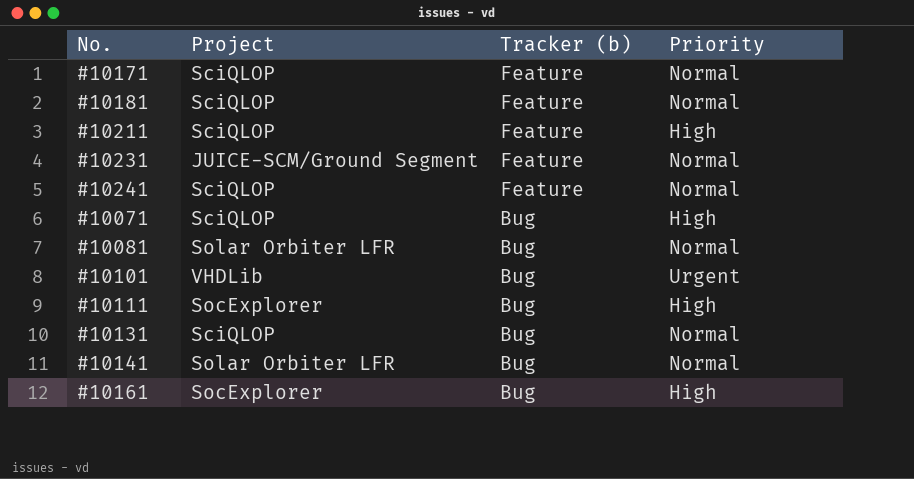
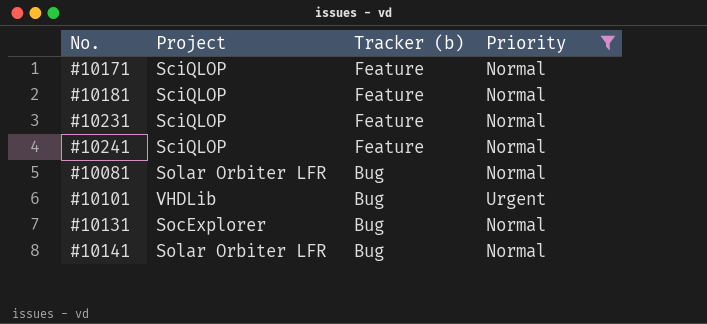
filter: none -> Priority != High
#10231 | Project: JUICE-SCM/Ground Segment -> SciQLOP
#10131 | Project: SciQLOP -> SocExplorer

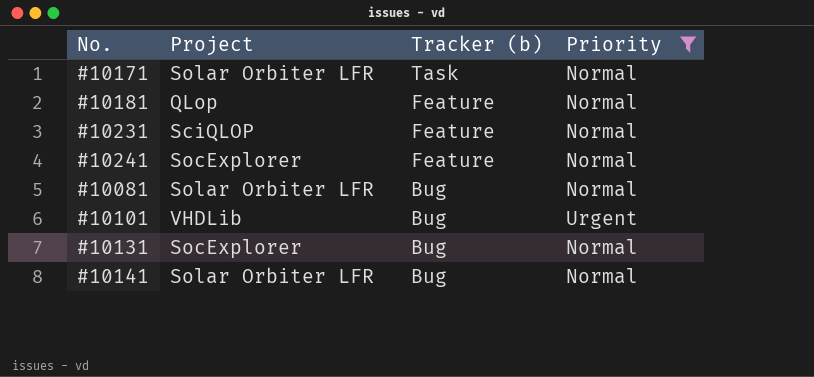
#10171 | Project: SciQLOP -> Solar Orbiter LFR
#10171 | Tracker (b): Feature -> Task
#10181 | Project: SciQLOP -> QLop
#10241 | Project: SciQLOP -> SocExplorer

